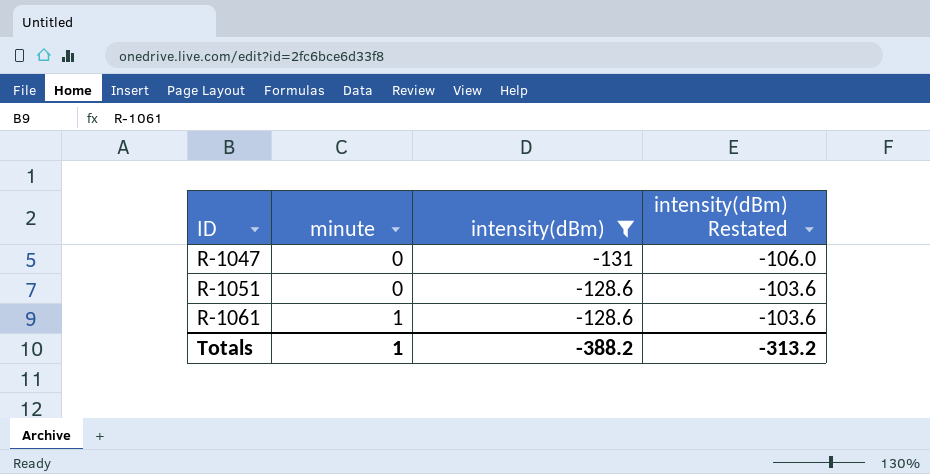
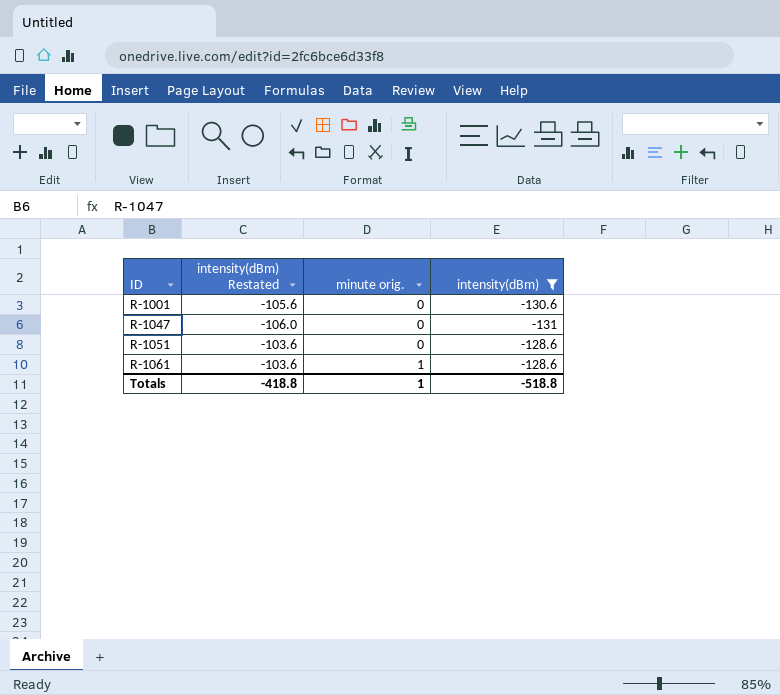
column intensity(dBm) Restated | position: 4 -> 2
column name: minute -> minute orig.
row R-1001: none -> -105.6 | 0 | -130.6
Totals | intensity(dBm) Restated: -313.2 -> -418.8
Totals | intensity(dBm): -388.2 -> -518.8

